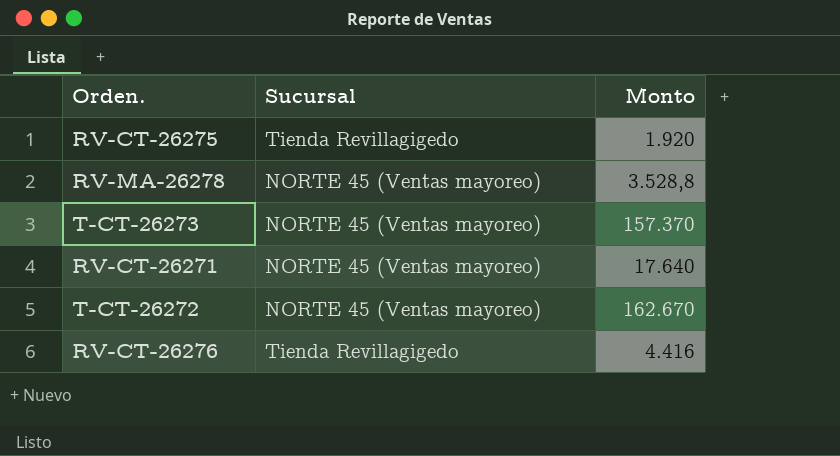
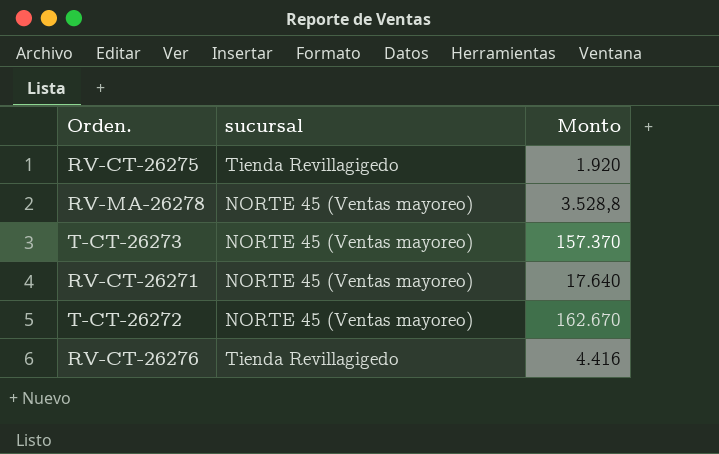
column name: Sucursal -> sucursal

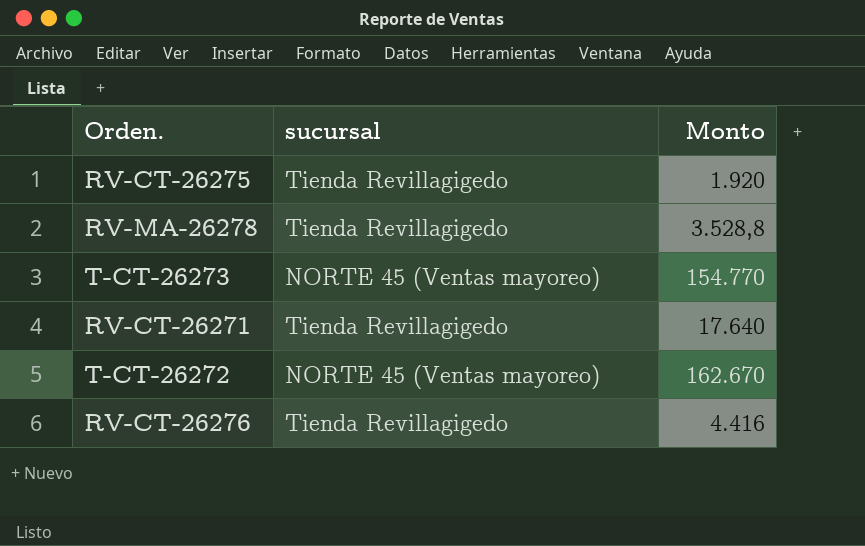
RV-MA-26278 | sucursal: NORTE 45 (Ventas mayoreo) -> Tienda Revillagigedo
T-CT-26273 | Monto: 157.370 -> 154.770
RV-CT-26271 | sucursal: NORTE 45 (Ventas mayoreo) -> Tienda Revillagigedo

